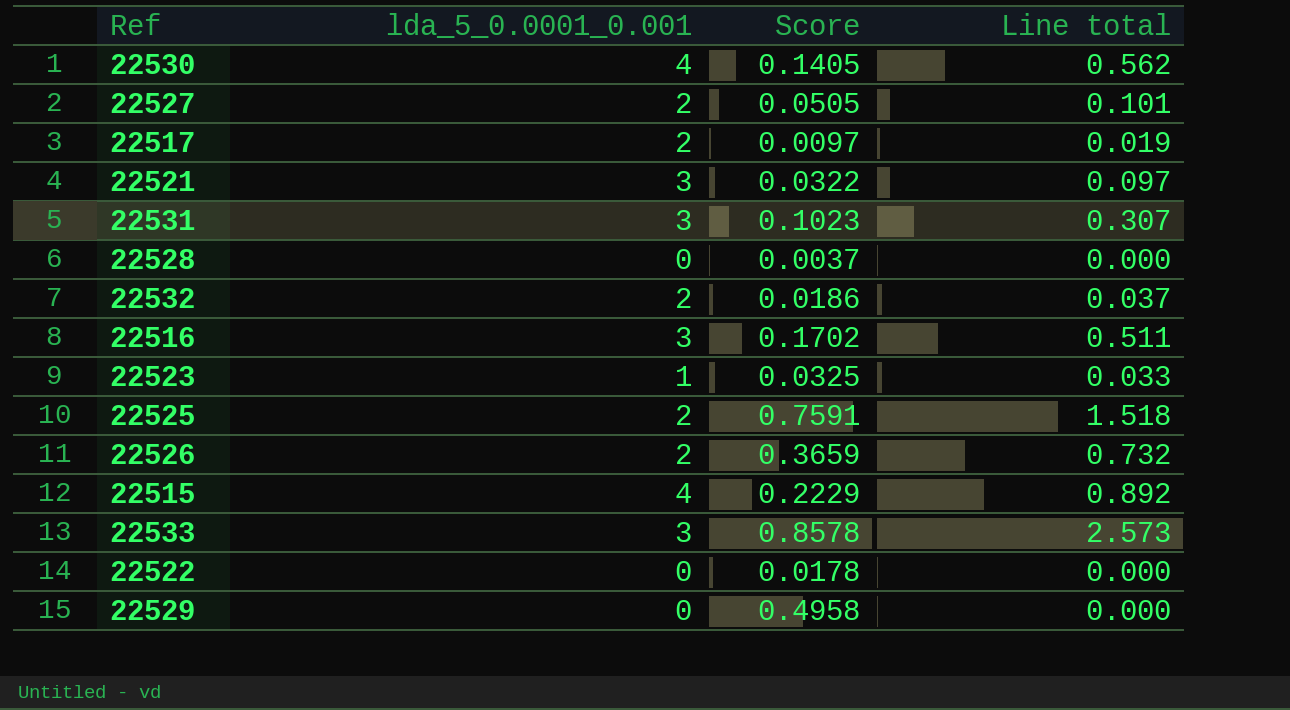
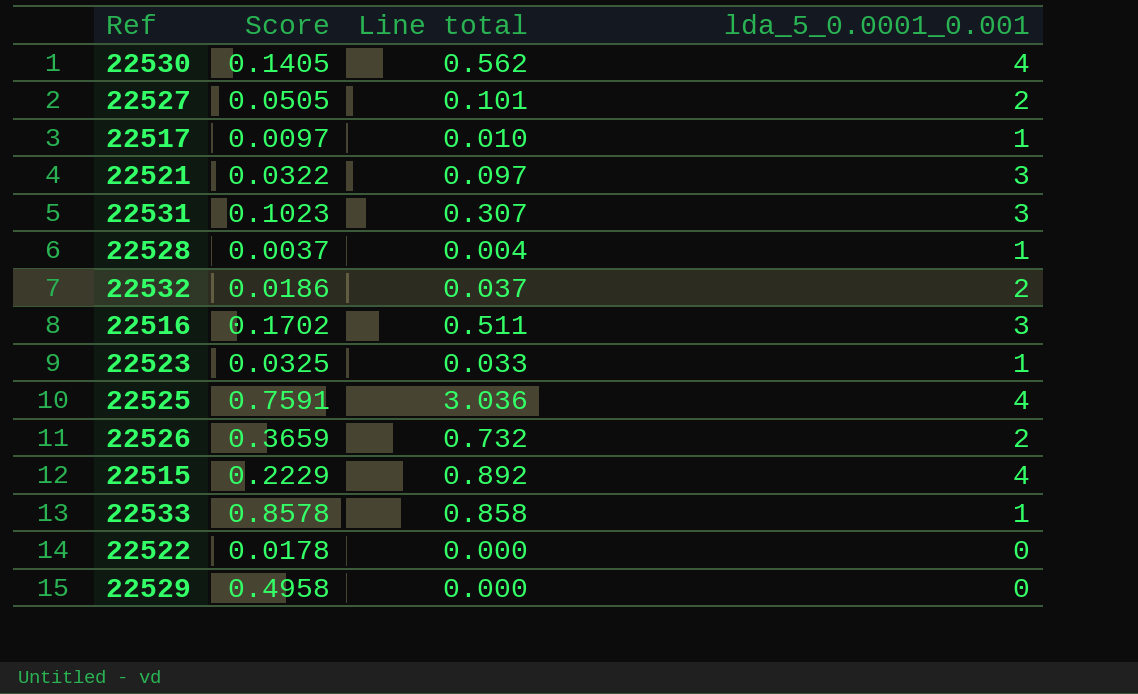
column lda_5_0.0001_0.001 | position: 2 -> 4
22517 | Line total: 0.019 -> 0.010
22517 | lda_5_0.0001_0.001: 2 -> 1
22528 | Line total: 0.000 -> 0.004
22528 | lda_5_0.0001_0.001: 0 -> 1
22525 | Line total: 1.518 -> 3.036
22525 | lda_5_0.0001_0.001: 2 -> 4
22533 | Line total: 2.573 -> 0.858
22533 | lda_5_0.0001_0.001: 3 -> 1

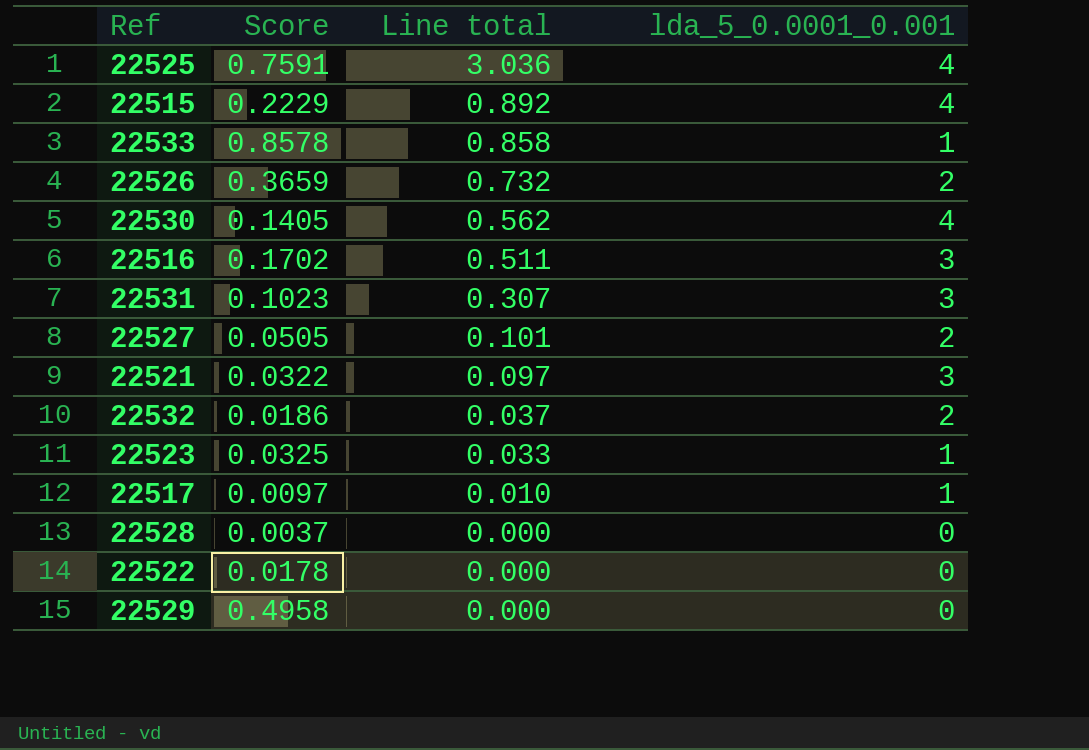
row order: none -> Line total descending
22528 | Line total: 0.004 -> 0.000
22528 | lda_5_0.0001_0.001: 1 -> 0

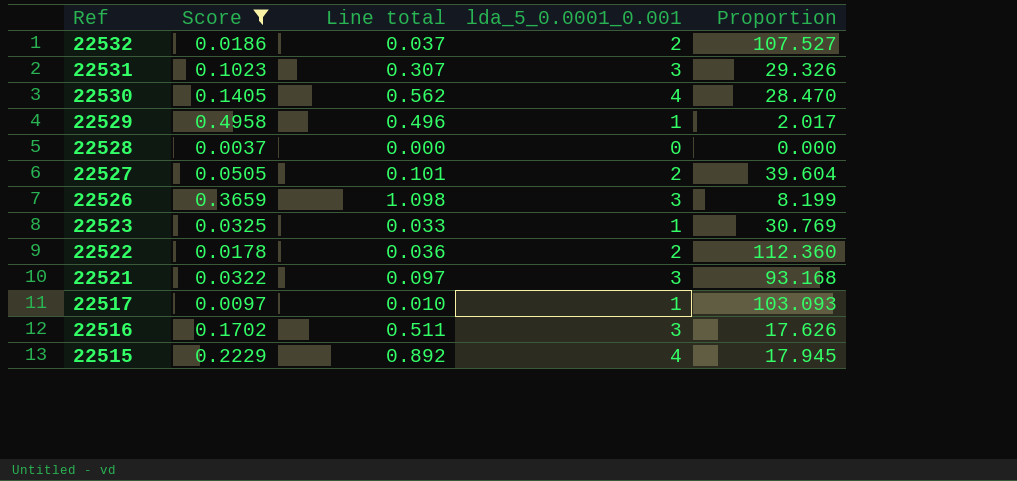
filter: none -> Score <= 0.4958
row order: Line total descending -> Ref descending
column Proportion | formula: none -> [lda_5_0.0001_0.001] / [Score]
22529 | Line total: 0.000 -> 0.496
22529 | lda_5_0.0001_0.001: 0 -> 1
22526 | Line total: 0.732 -> 1.098
22526 | lda_5_0.0001_0.001: 2 -> 3
22522 | Line total: 0.000 -> 0.036
22522 | lda_5_0.0001_0.001: 0 -> 2

